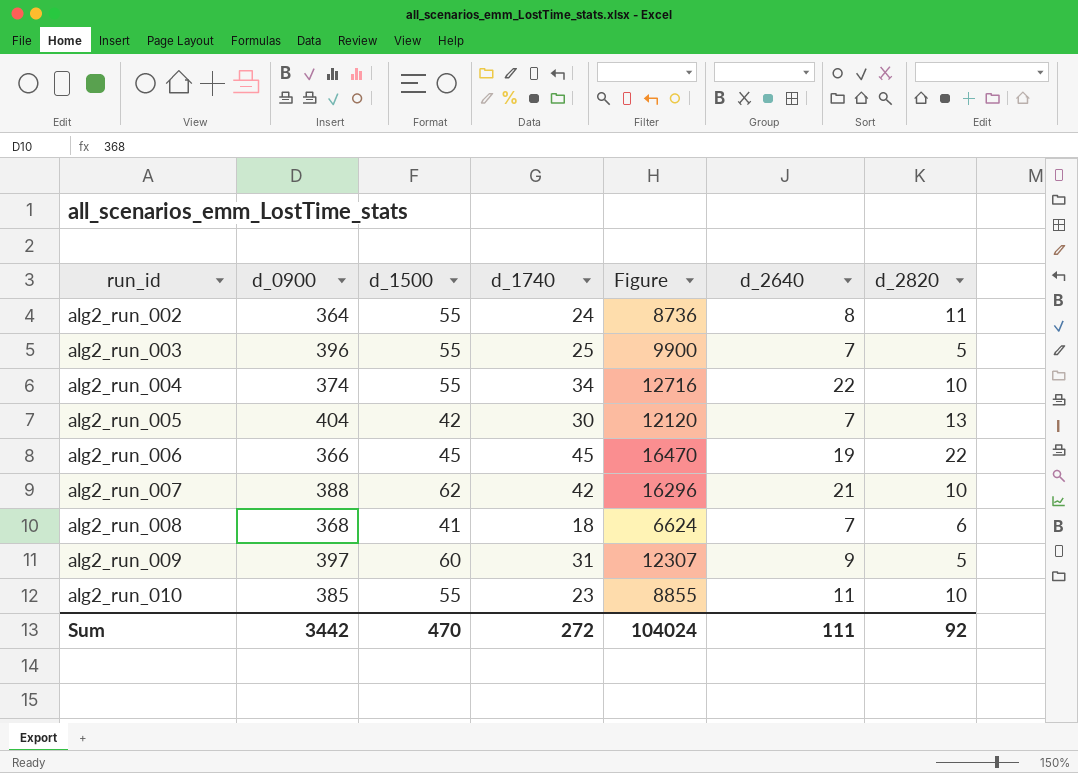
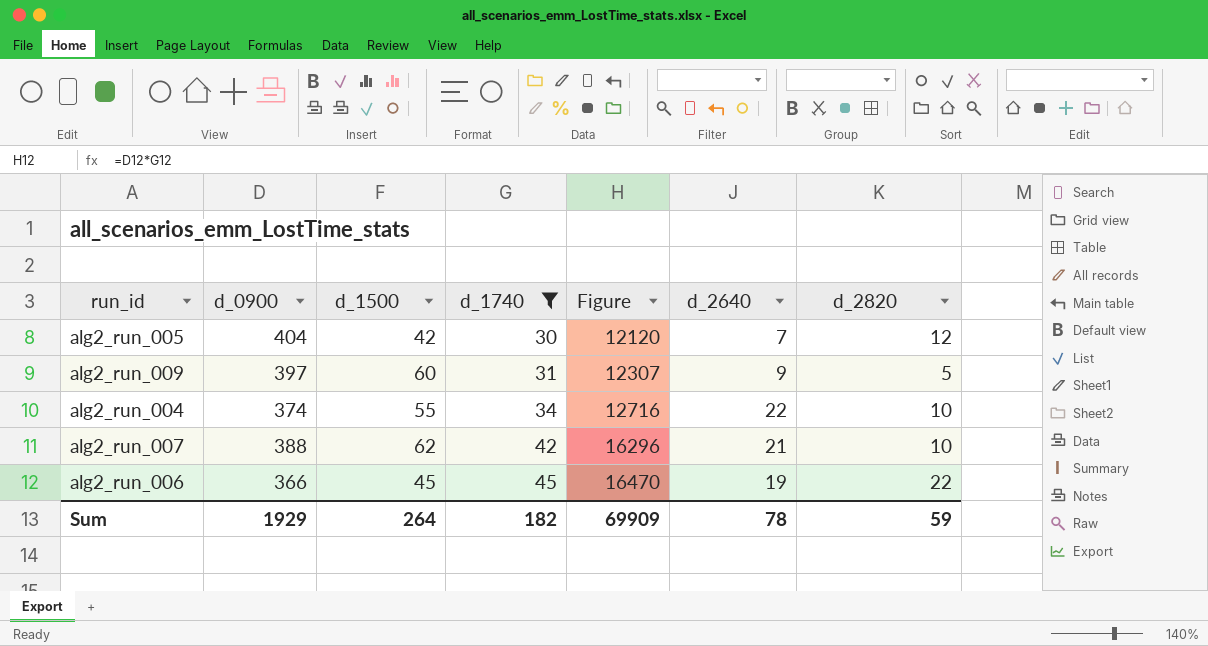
filter: none -> d_1740 >= 30
row order: run_id ascending -> d_1740 ascending
alg2_run_005 | d_2820: 13 -> 12
Sum | d_0900: 3442 -> 1929
Sum | d_1500: 470 -> 264
Sum | d_1740: 272 -> 182
Sum | Figure: 104024 -> 69909
Sum | d_2640: 111 -> 78
Sum | d_2820: 92 -> 59

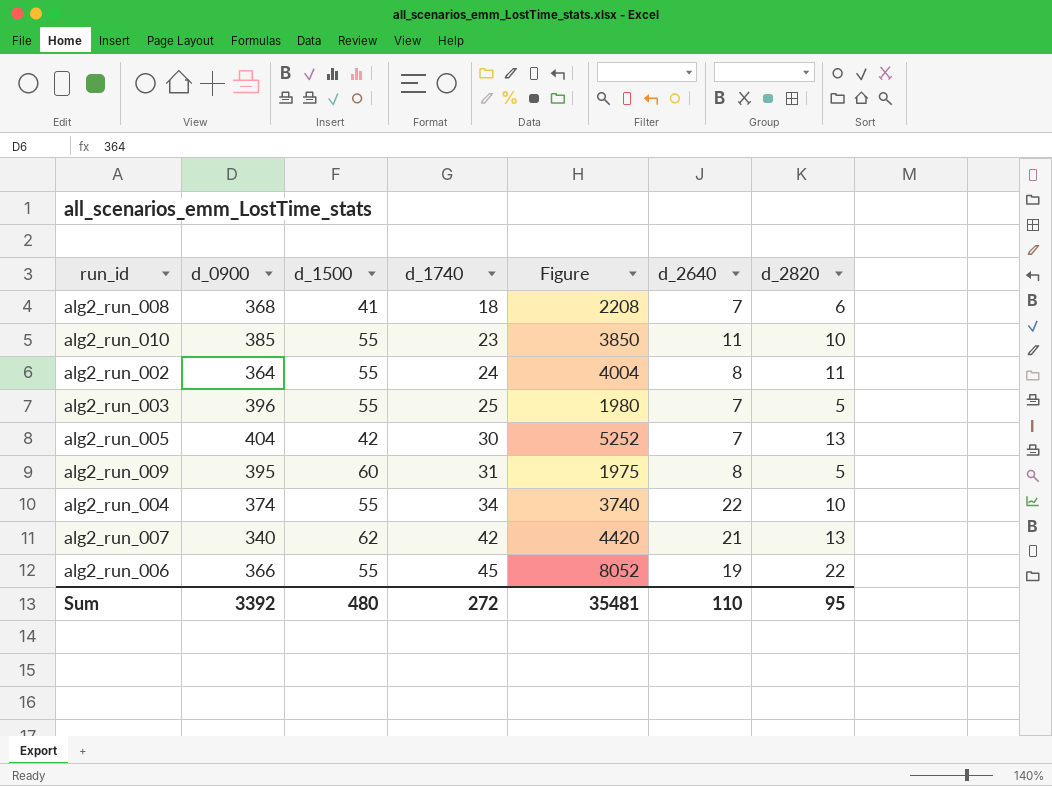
filter: d_1740 >= 30 -> none
column Figure | formula: [d_0900] * [d_1740] -> [d_0900] * [d_2820]
alg2_run_005 | d_2820: 12 -> 13
alg2_run_009 | d_0900: 397 -> 395
alg2_run_009 | d_2640: 9 -> 8
alg2_run_007 | d_0900: 388 -> 340
alg2_run_007 | d_2820: 10 -> 13
alg2_run_006 | d_1500: 45 -> 55
Sum | d_0900: 1929 -> 3392
Sum | d_1500: 264 -> 480
Sum | d_1740: 182 -> 272
Sum | Figure: 69909 -> 35481
Sum | d_2640: 78 -> 110
Sum | d_2820: 59 -> 95

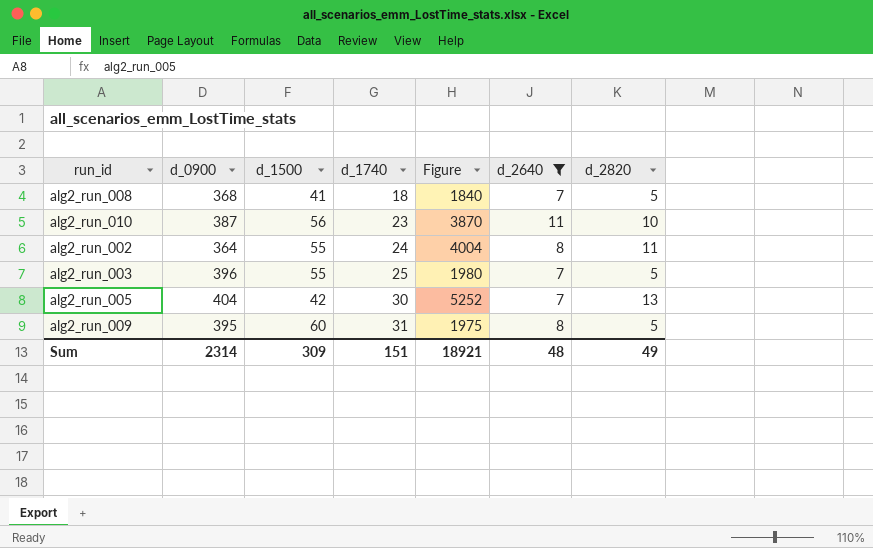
filter: none -> d_2640 <= 11
alg2_run_008 | Figure: 2208 -> 1840
alg2_run_008 | d_2820: 6 -> 5
alg2_run_010 | d_0900: 385 -> 387
alg2_run_010 | d_1500: 55 -> 56
alg2_run_010 | Figure: 3850 -> 3870
Sum | d_0900: 3392 -> 2314
Sum | d_1500: 480 -> 309
Sum | d_1740: 272 -> 151
Sum | Figure: 35481 -> 18921
Sum | d_2640: 110 -> 48
Sum | d_2820: 95 -> 49

